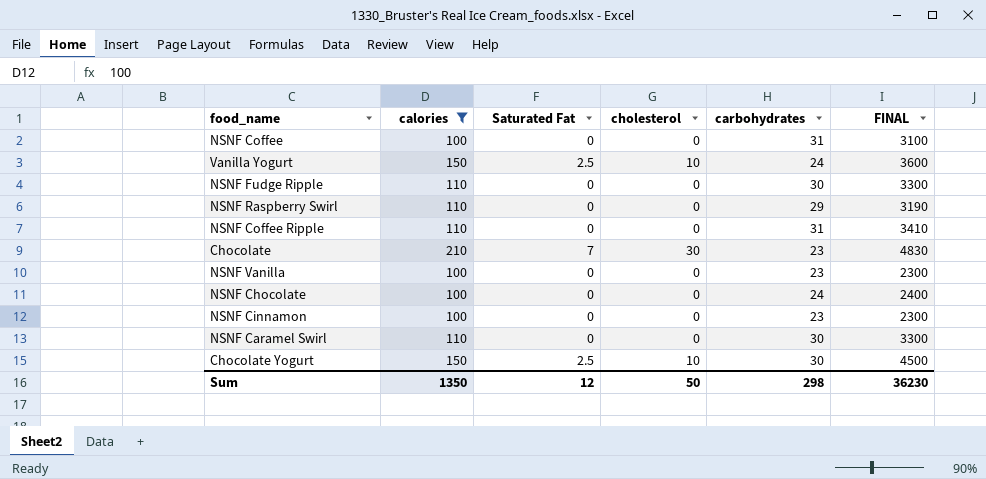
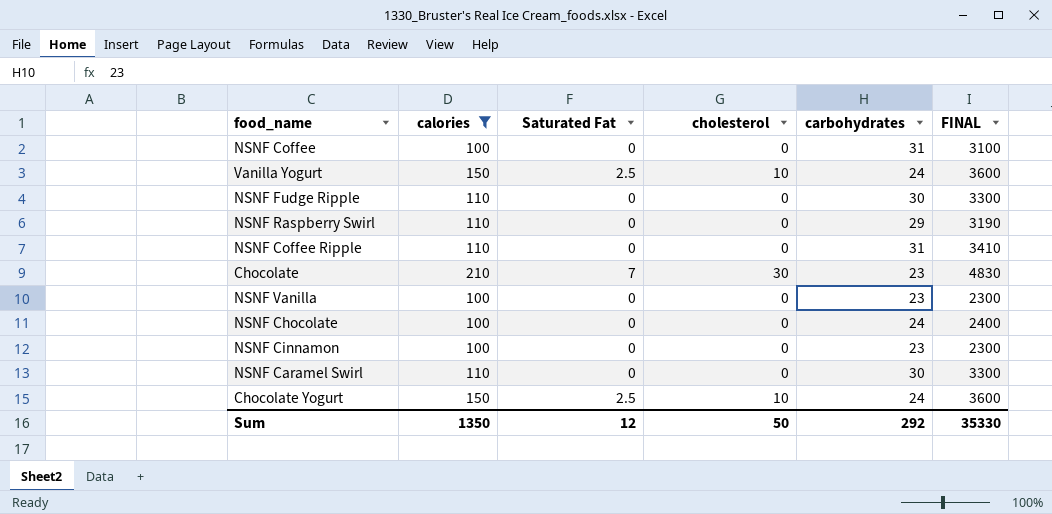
Chocolate Yogurt | carbohydrates: 30 -> 24
Chocolate Yogurt | FINAL: 4500 -> 3600
Sum | carbohydrates: 298 -> 292
Sum | FINAL: 36230 -> 35330

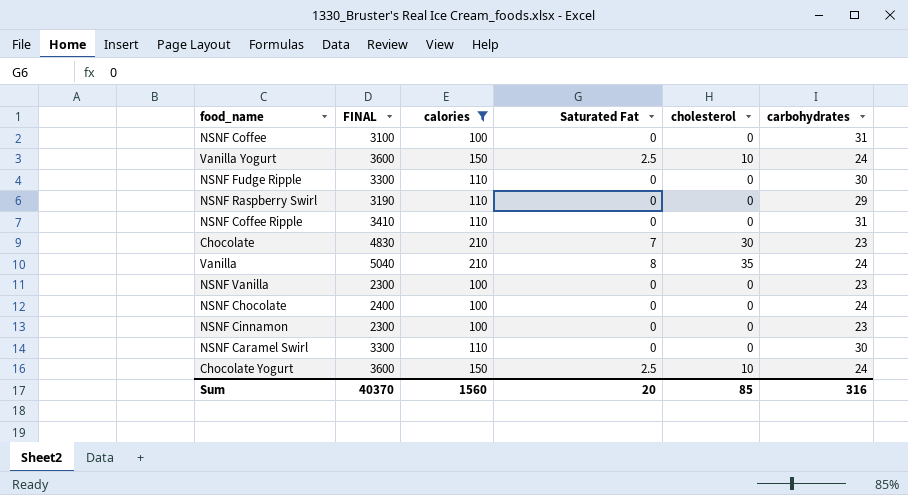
column FINAL | position: 6 -> 2
row Vanilla: none -> 5040 | 210 | 8 | 35 | 24
Sum | FINAL: 35330 -> 40370
Sum | calories: 1350 -> 1560
Sum | Saturated Fat: 12 -> 20
Sum | cholesterol: 50 -> 85
Sum | carbohydrates: 292 -> 316

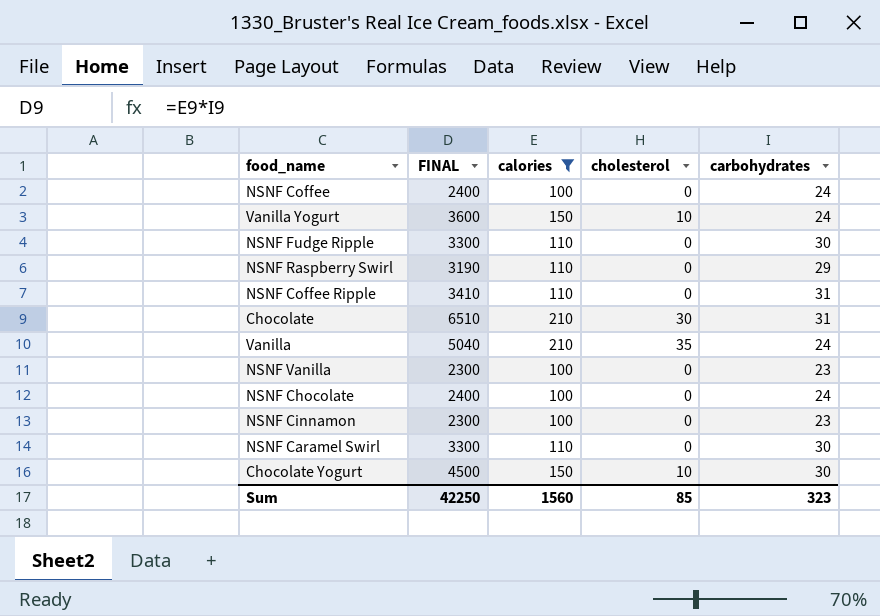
column Saturated Fat | position: 4 -> none
NSNF Coffee | FINAL: 3100 -> 2400
NSNF Coffee | carbohydrates: 31 -> 24
Chocolate | FINAL: 4830 -> 6510
Chocolate | carbohydrates: 23 -> 31
Chocolate Yogurt | FINAL: 3600 -> 4500
Chocolate Yogurt | carbohydrates: 24 -> 30
Sum | FINAL: 40370 -> 42250
Sum | carbohydrates: 316 -> 323

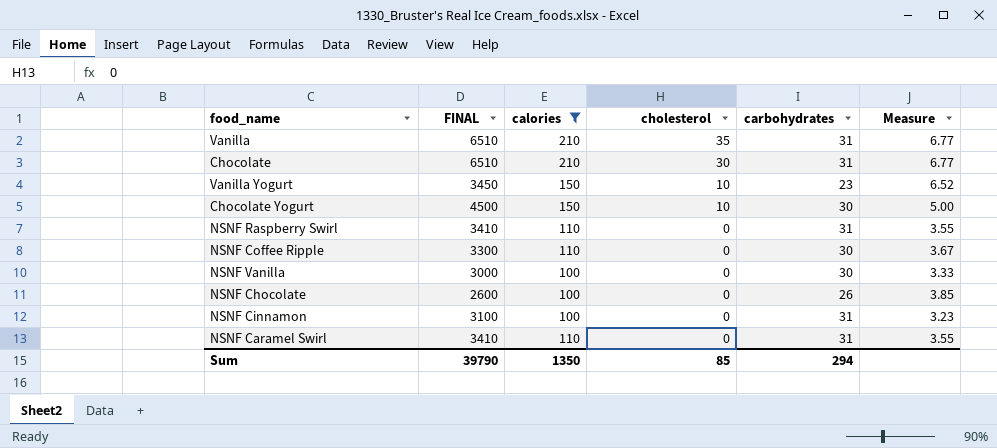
row order: none -> cholesterol descending
column Measure | formula: none -> [calories] / [carbohydrates]
row NSNF Coffee: 2400 | 100 | 0 | 24 -> none
row NSNF Fudge Ripple: 3300 | 110 | 0 | 30 -> none
Vanilla | FINAL: 5040 -> 6510
Vanilla | carbohydrates: 24 -> 31
Vanilla Yogurt | FINAL: 3600 -> 3450
Vanilla Yogurt | carbohydrates: 24 -> 23
NSNF Raspberry Swirl | FINAL: 3190 -> 3410
NSNF Raspberry Swirl | carbohydrates: 29 -> 31
NSNF Coffee Ripple | FINAL: 3410 -> 3300
NSNF Coffee Ripple | carbohydrates: 31 -> 30
NSNF Vanilla | FINAL: 2300 -> 3000
NSNF Vanilla | carbohydrates: 23 -> 30
NSNF Chocolate | FINAL: 2400 -> 2600
NSNF Chocolate | carbohydrates: 24 -> 26
NSNF Cinnamon | FINAL: 2300 -> 3100
NSNF Cinnamon | carbohydrates: 23 -> 31
NSNF Caramel Swirl | FINAL: 3300 -> 3410
NSNF Caramel Swirl | carbohydrates: 30 -> 31
Sum | FINAL: 42250 -> 39790
Sum | calories: 1560 -> 1350
Sum | carbohydrates: 323 -> 294

